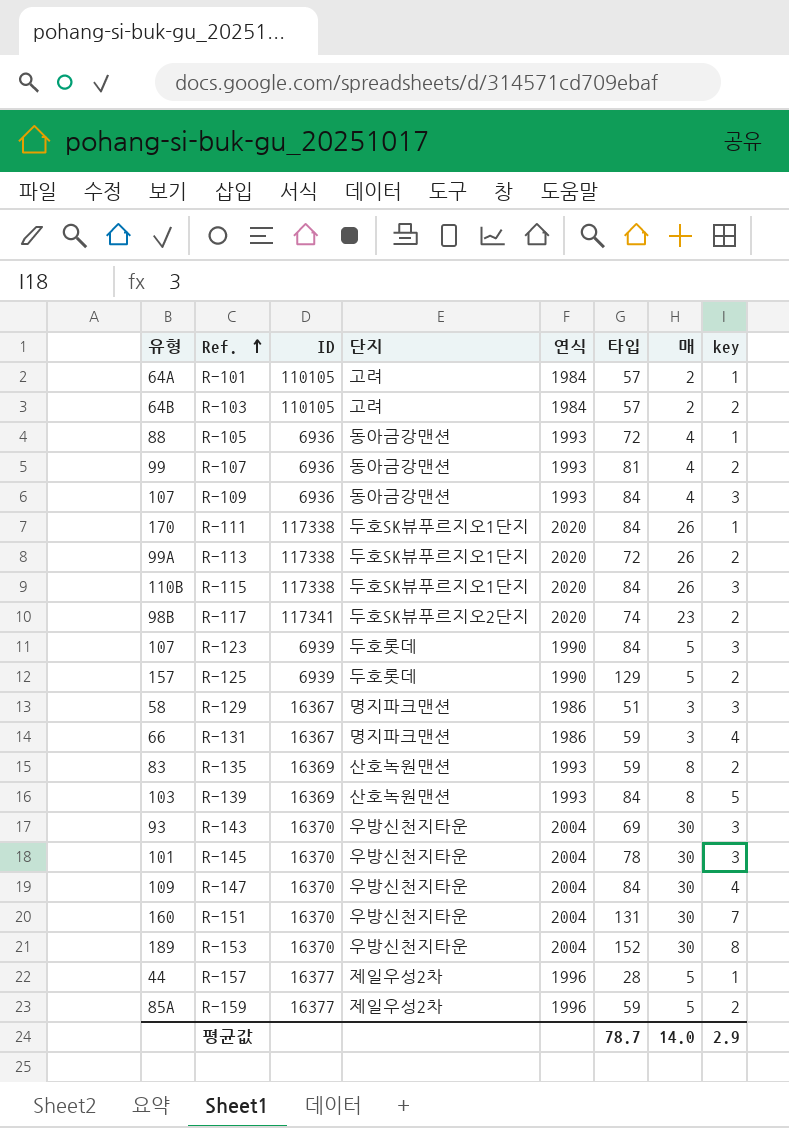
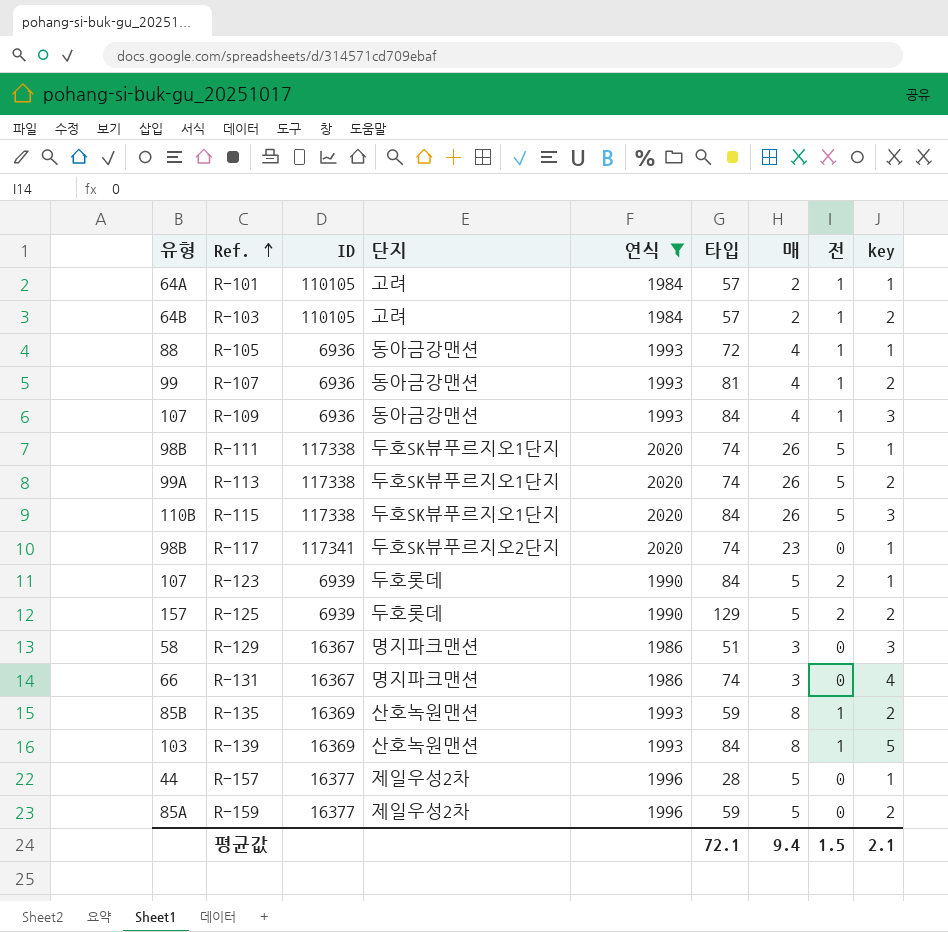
filter: none -> 연식 != 2004
column 전 | position: none -> 8
R-111 | 유형: 170 -> 98B
R-111 | 타입: 84 -> 74
R-113 | 타입: 72 -> 74
R-117 | key: 2 -> 1
R-123 | key: 3 -> 1
R-131 | 타입: 59 -> 74
R-135 | 유형: 83 -> 85B
평균값 | 타입: 78.7 -> 72.1
평균값 | 매: 14.0 -> 9.4
평균값 | key: 2.9 -> 2.1

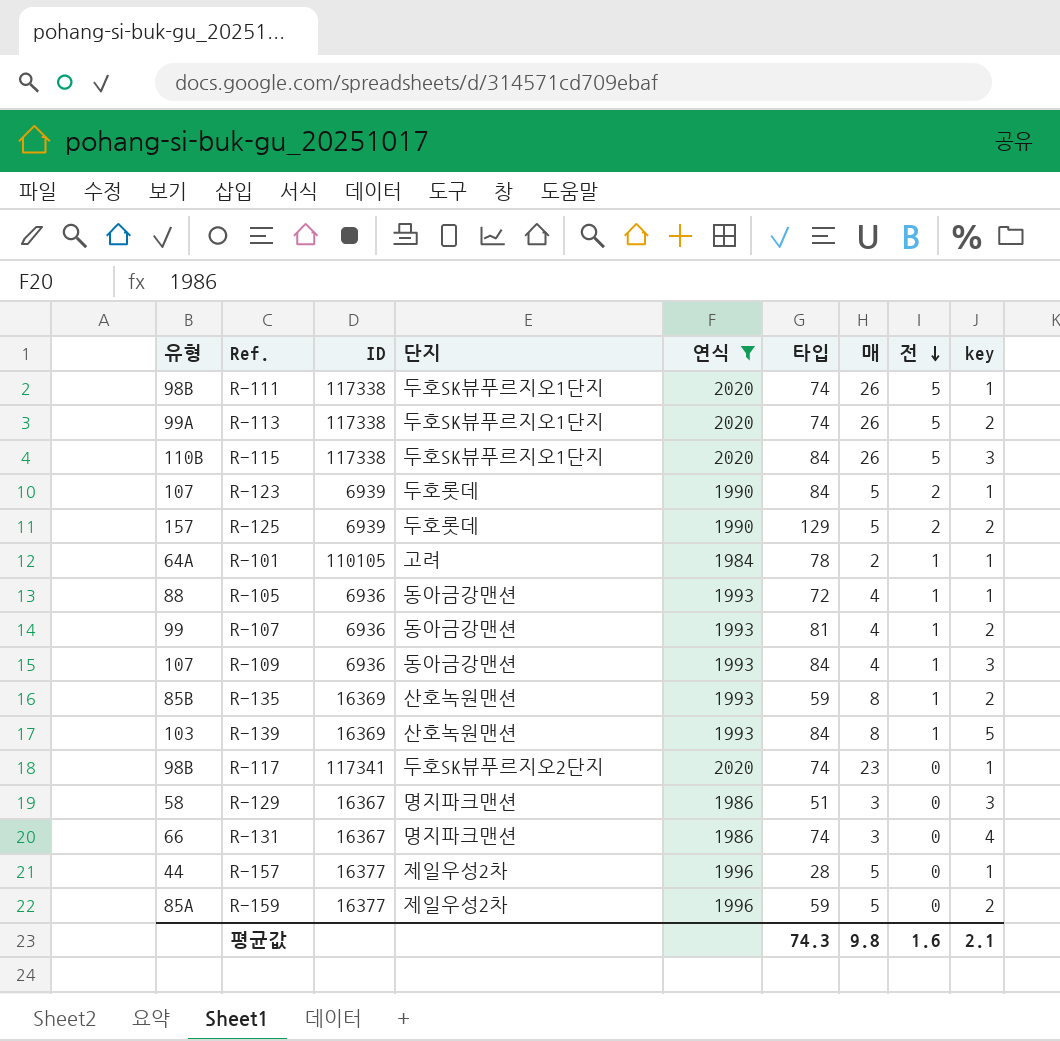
row order: Ref. ascending -> 전 descending
row R-103: 64B | 110105 | 고려 | 1984 | 57 | 2 | 1 | 2 -> none
R-101 | 타입: 57 -> 78
평균값 | 타입: 72.1 -> 74.3
평균값 | 매: 9.4 -> 9.8
평균값 | 전: 1.5 -> 1.6

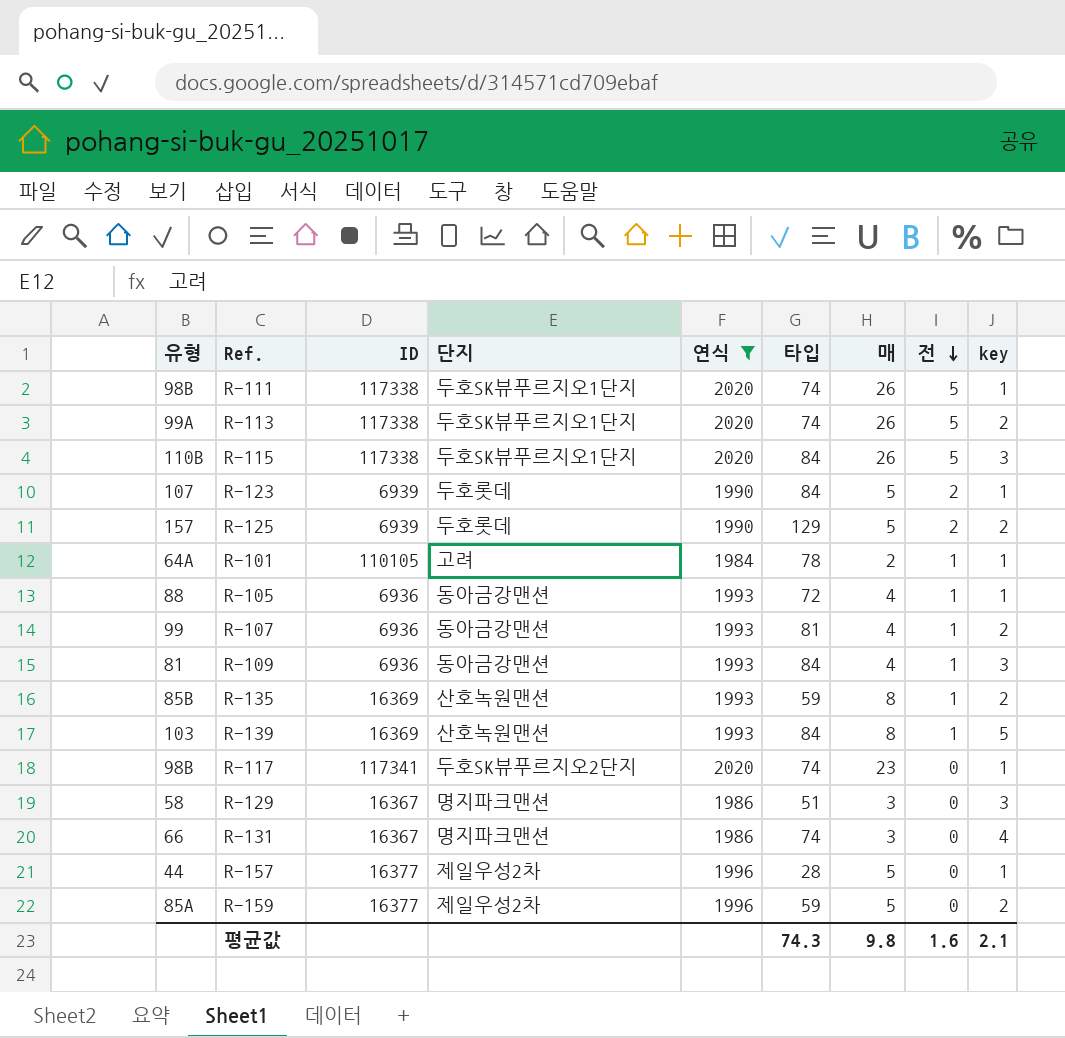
R-109 | 유형: 107 -> 81

